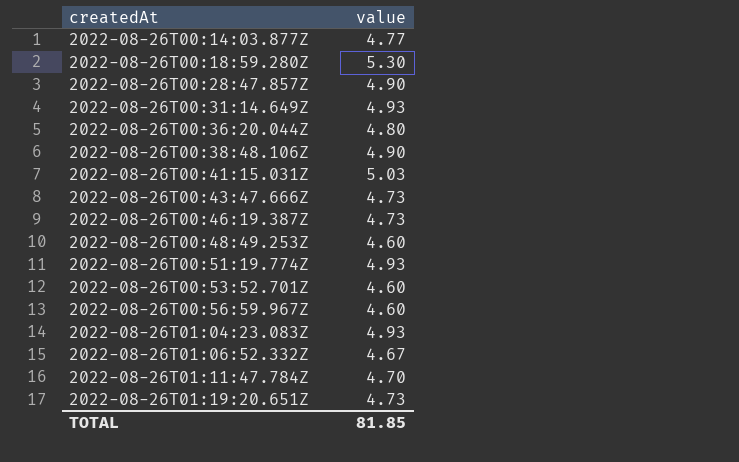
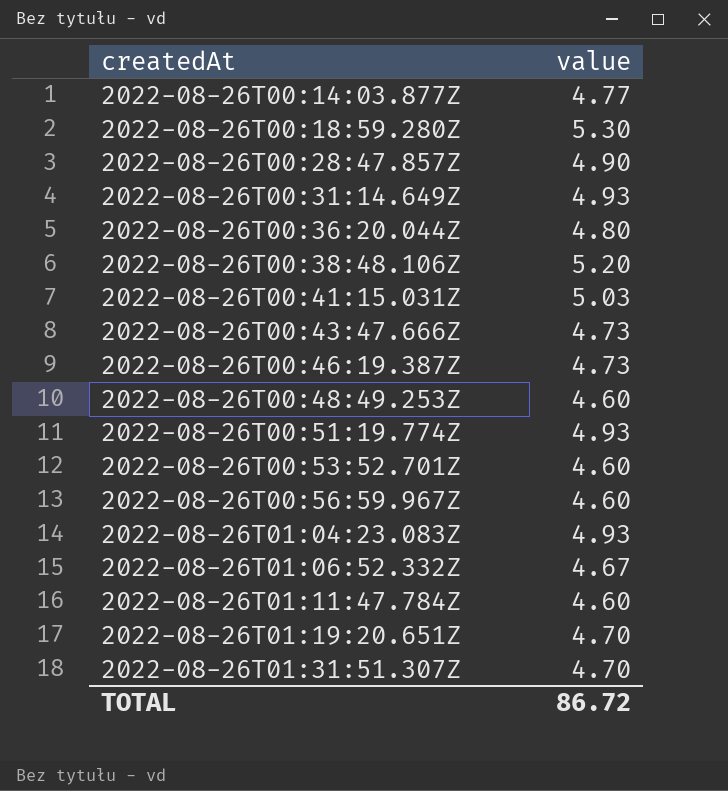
2022-08-26T00:38:48.106Z | value: 4.90 -> 5.20
2022-08-26T01:11:47.784Z | value: 4.70 -> 4.60
2022-08-26T01:19:20.651Z | value: 4.73 -> 4.70
row 2022-08-26T01:31:51.307Z: none -> 4.70
TOTAL | value: 81.85 -> 86.72

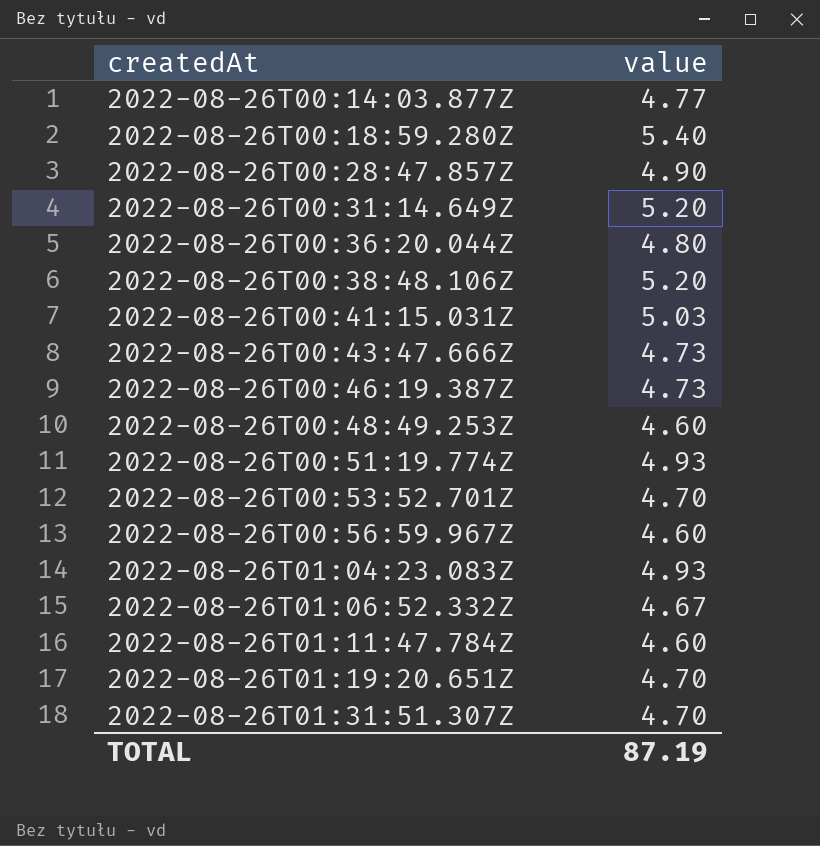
2022-08-26T00:18:59.280Z | value: 5.30 -> 5.40
2022-08-26T00:31:14.649Z | value: 4.93 -> 5.20
2022-08-26T00:53:52.701Z | value: 4.60 -> 4.70
TOTAL | value: 86.72 -> 87.19

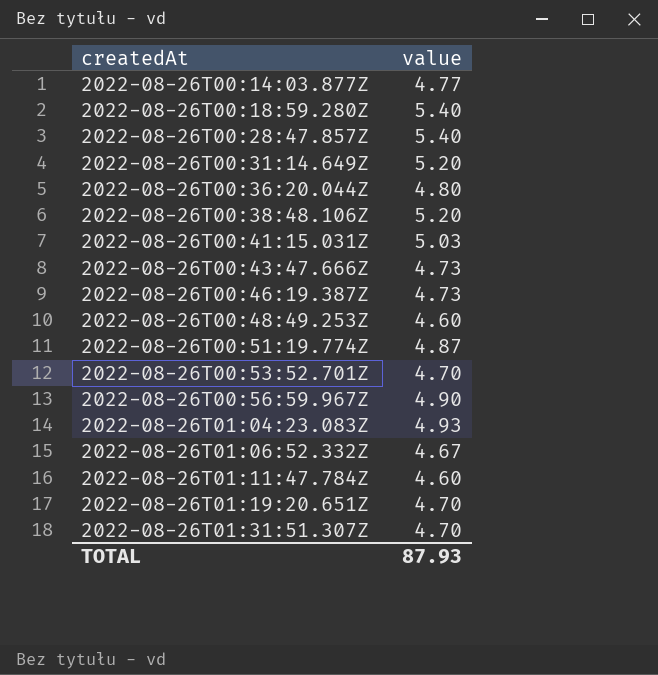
2022-08-26T00:28:47.857Z | value: 4.90 -> 5.40
2022-08-26T00:51:19.774Z | value: 4.93 -> 4.87
2022-08-26T00:56:59.967Z | value: 4.60 -> 4.90
TOTAL | value: 87.19 -> 87.93

